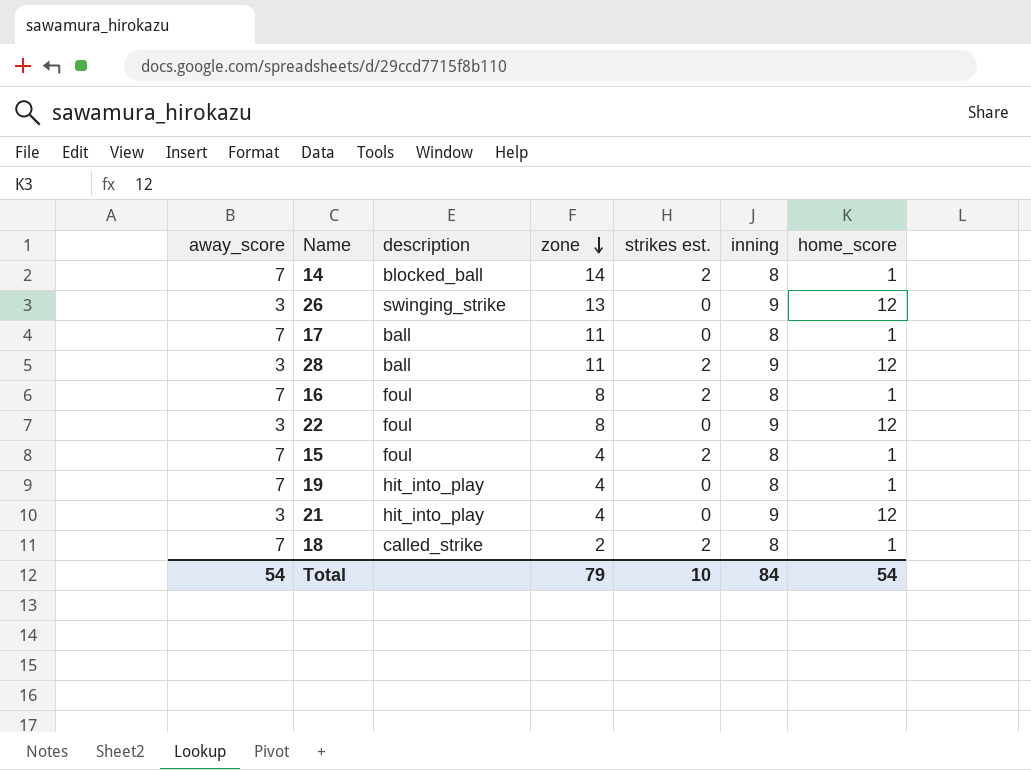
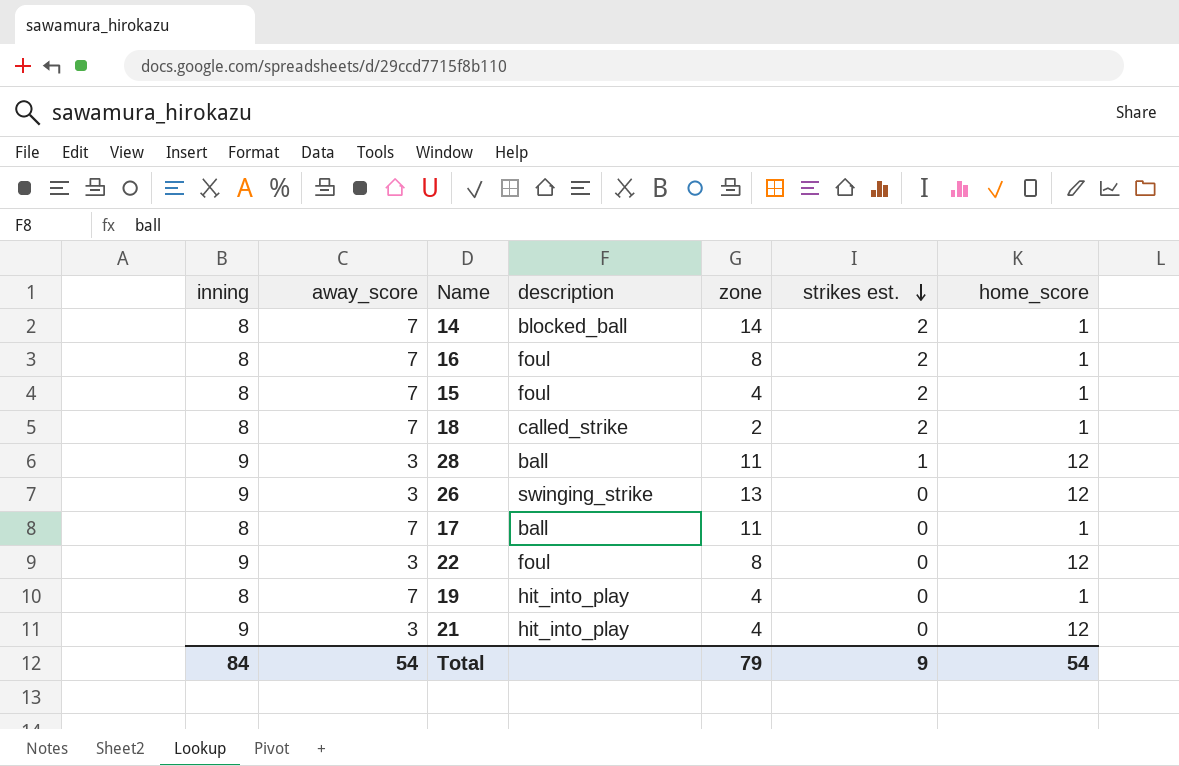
row order: zone descending -> strikes est. descending
column inning | position: 6 -> 1
28 | strikes est.: 2 -> 1
Total | strikes est.: 10 -> 9

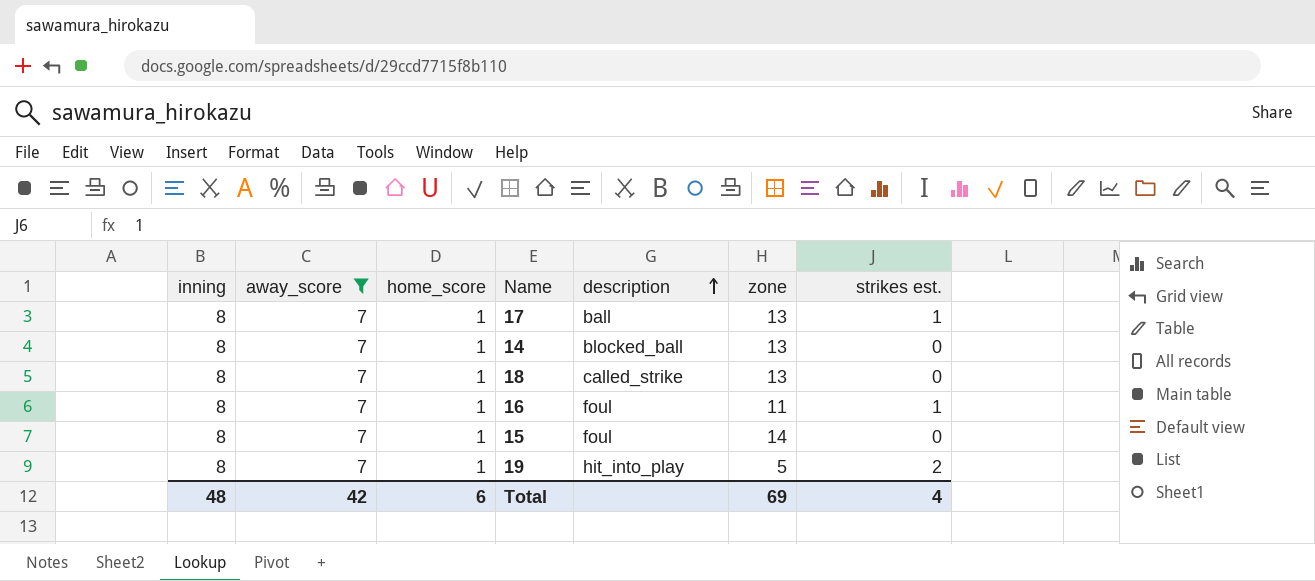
filter: none -> away_score = 7
row order: strikes est. descending -> description ascending
column home_score | position: 7 -> 3
17 | zone: 11 -> 13
17 | strikes est.: 0 -> 1
14 | zone: 14 -> 13
14 | strikes est.: 2 -> 0
18 | zone: 2 -> 13
18 | strikes est.: 2 -> 0
16 | zone: 8 -> 11
16 | strikes est.: 2 -> 1
15 | zone: 4 -> 14
15 | strikes est.: 2 -> 0
19 | zone: 4 -> 5
19 | strikes est.: 0 -> 2
Total | inning: 84 -> 48
Total | away_score: 54 -> 42
Total | home_score: 54 -> 6
Total | zone: 79 -> 69
Total | strikes est.: 9 -> 4

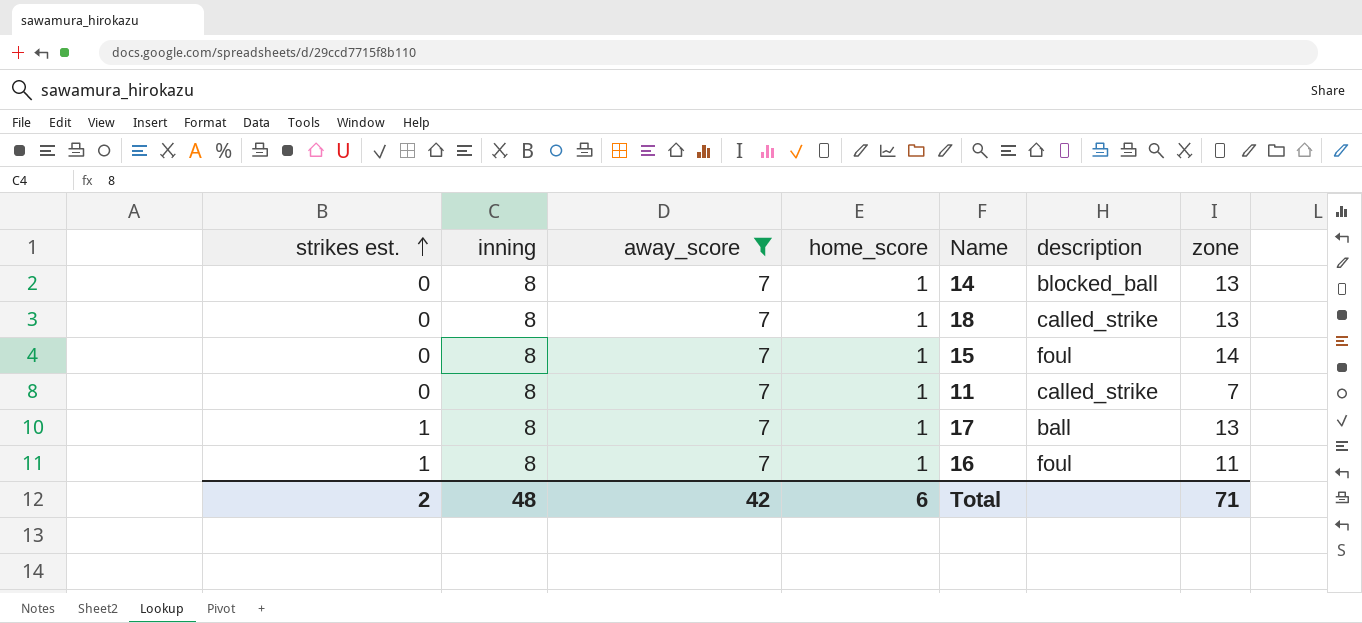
row order: description ascending -> strikes est. ascending
column strikes est. | position: 7 -> 1
row 19: 8 | 7 | 1 | hit_into_play | 5 | 2 -> none
row 11: none -> 0 | 8 | 7 | 1 | called_strike | 7
Total | strikes est.: 4 -> 2
Total | zone: 69 -> 71

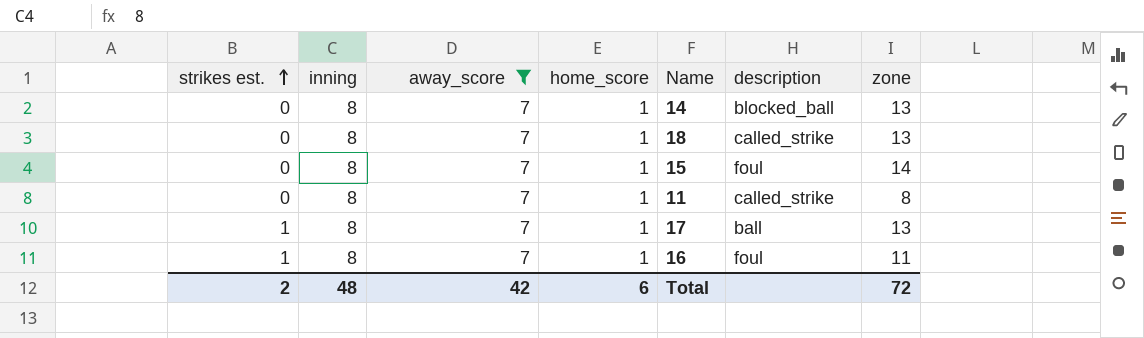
11 | zone: 7 -> 8
Total | zone: 71 -> 72

